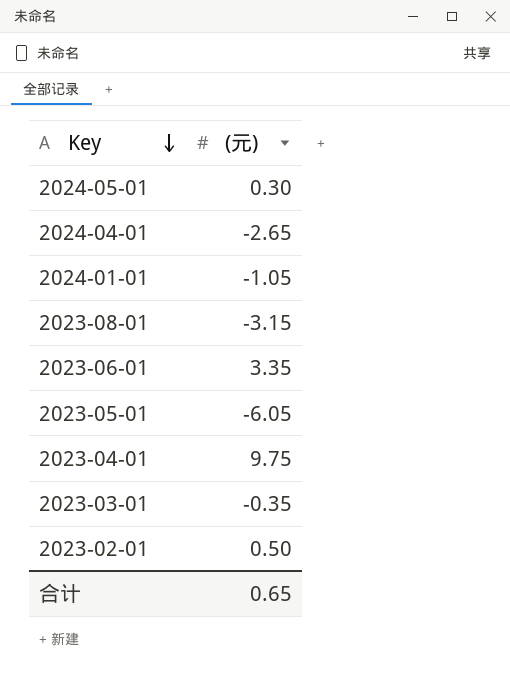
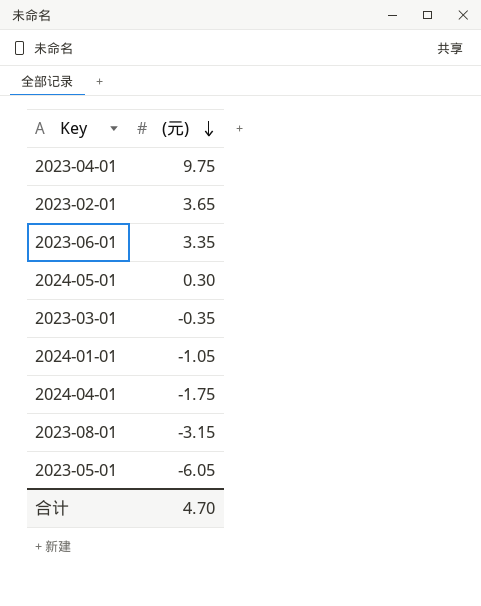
row order: Key descending -> (元) descending
2023-02-01 | (元): 0.50 -> 3.65
2024-04-01 | (元): -2.65 -> -1.75
合计 | (元): 0.65 -> 4.70

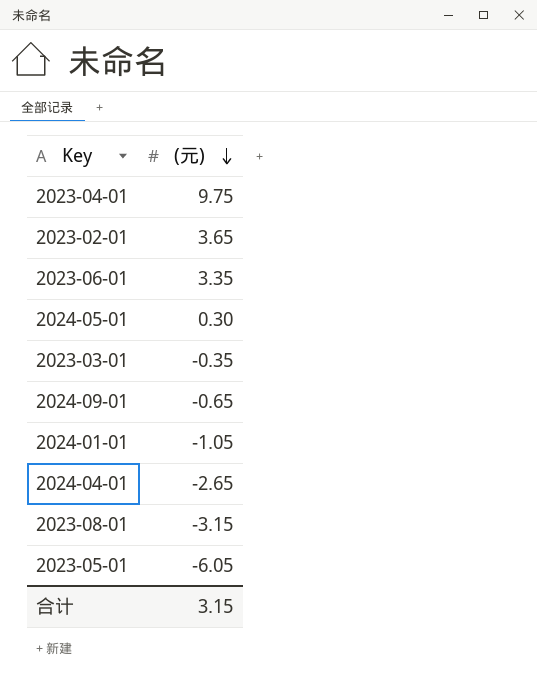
row 2024-09-01: none -> -0.65
2024-04-01 | (元): -1.75 -> -2.65
合计 | (元): 4.70 -> 3.15

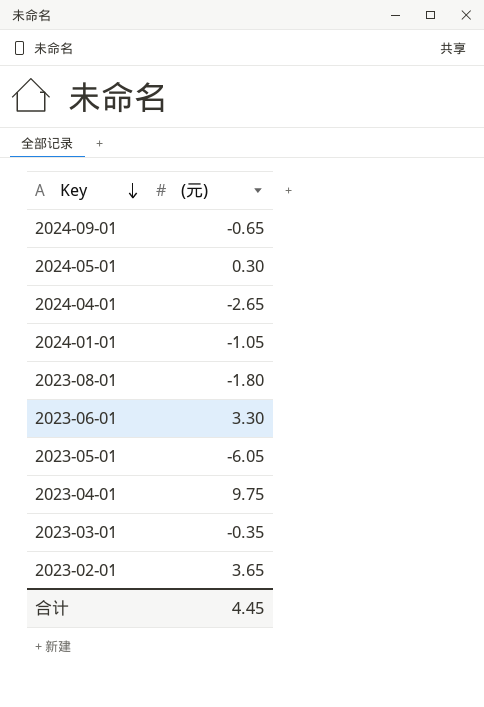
row order: (元) descending -> Key descending
2023-08-01 | (元): -3.15 -> -1.80
2023-06-01 | (元): 3.35 -> 3.30
合计 | (元): 3.15 -> 4.45

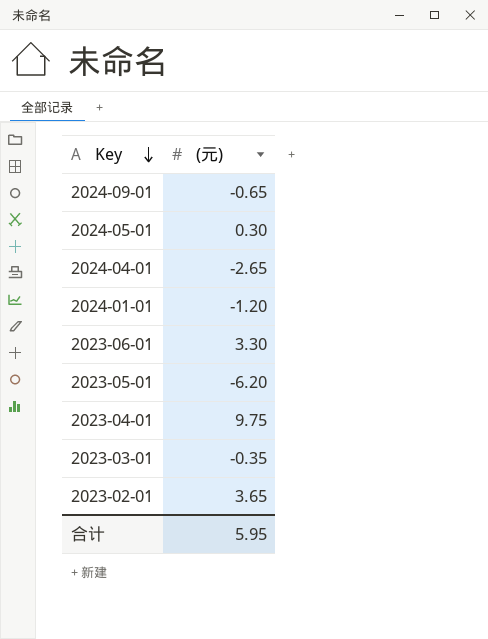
row 2023-08-01: -1.80 -> none
2024-01-01 | (元): -1.05 -> -1.20
2023-05-01 | (元): -6.05 -> -6.20
合计 | (元): 4.45 -> 5.95

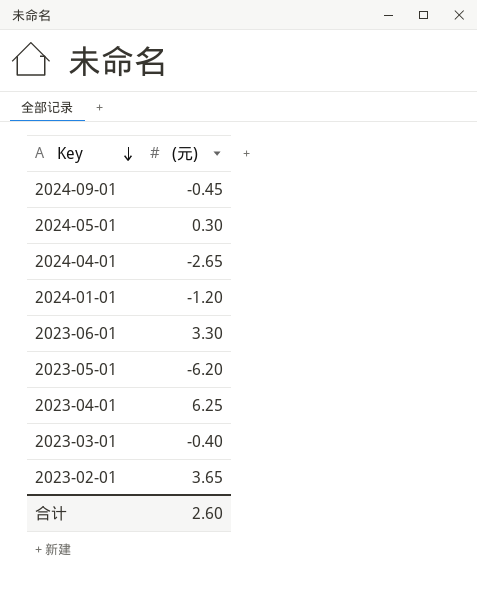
2024-09-01 | (元): -0.65 -> -0.45
2023-04-01 | (元): 9.75 -> 6.25
2023-03-01 | (元): -0.35 -> -0.40
合计 | (元): 5.95 -> 2.60

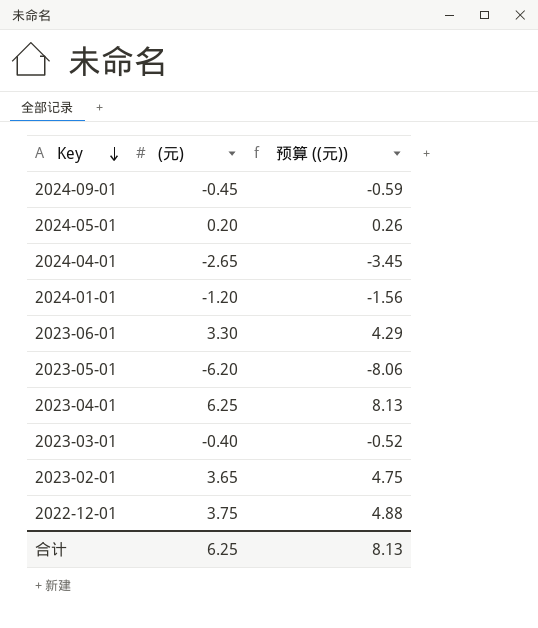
column 预算 ((元)) | formula: none -> [(元)] * 1.3
2024-05-01 | (元): 0.30 -> 0.20
row 2022-12-01: none -> 3.75 | 4.88
合计 | (元): 2.60 -> 6.25

